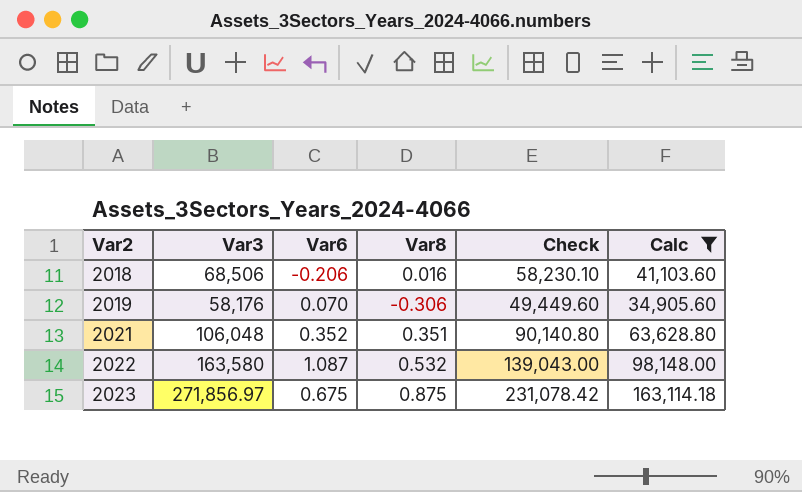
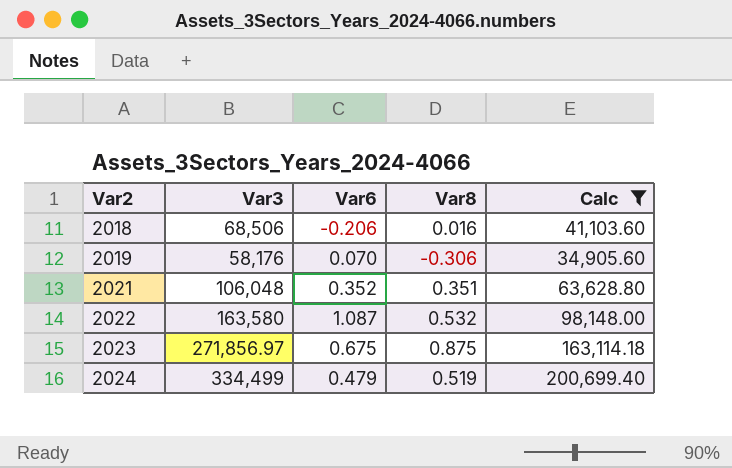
column Check | formula: [Var3] * 0.85 -> none
row 2024: none -> 334,499 | 0.479 | 0.519 | 200,699.40

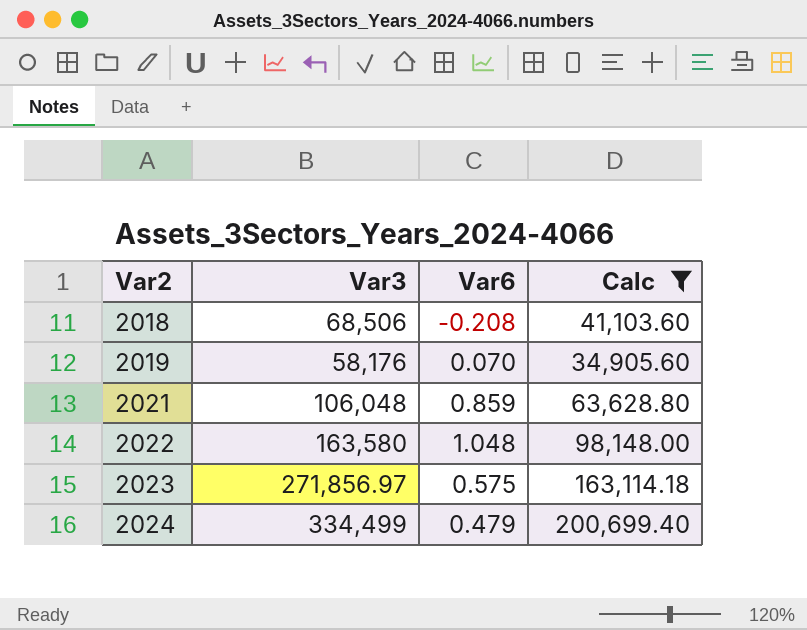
column Var8 | position: 4 -> none
2018 | Var6: -0.206 -> -0.208
2021 | Var6: 0.352 -> 0.859
2022 | Var6: 1.087 -> 1.048
2023 | Var6: 0.675 -> 0.575

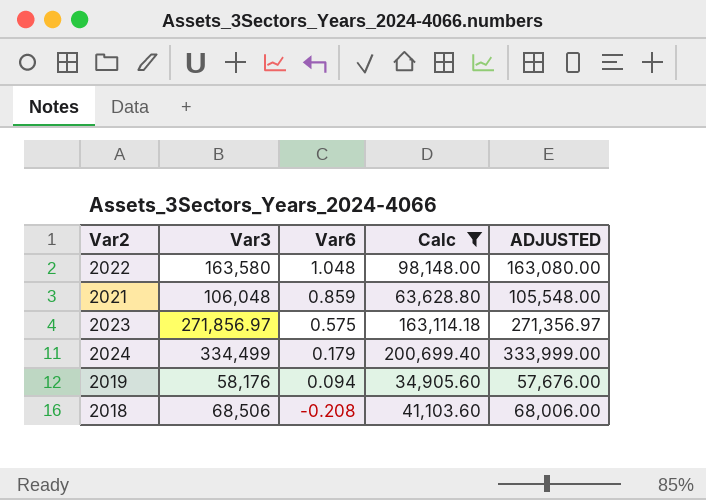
row order: Var2 ascending -> Var6 descending
column ADJUSTED | formula: none -> [Var3] - 500
2024 | Var6: 0.479 -> 0.179
2019 | Var6: 0.070 -> 0.094

